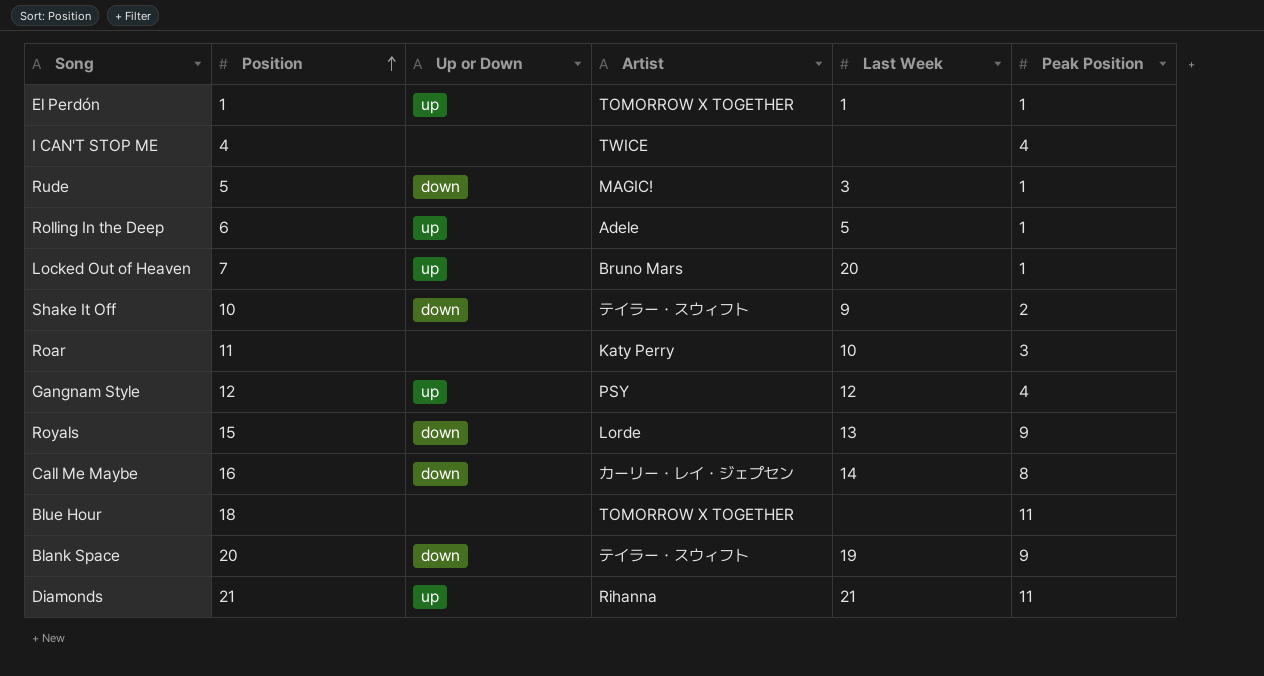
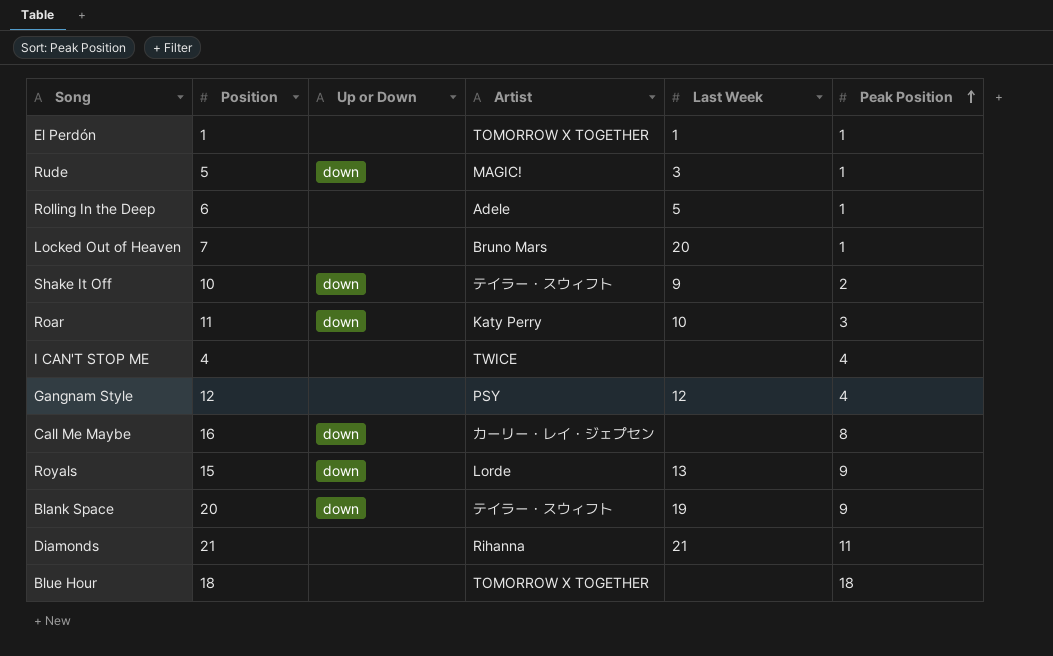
row order: Position ascending -> Peak Position ascending
El Perdón | Up or Down: up -> none
Rolling In the Deep | Up or Down: up -> none
Locked Out of Heaven | Up or Down: up -> none
Roar | Up or Down: none -> down
Gangnam Style | Up or Down: up -> none
Call Me Maybe | Last Week: 14 -> none
Diamonds | Up or Down: up -> none
Blue Hour | Peak Position: 11 -> 18

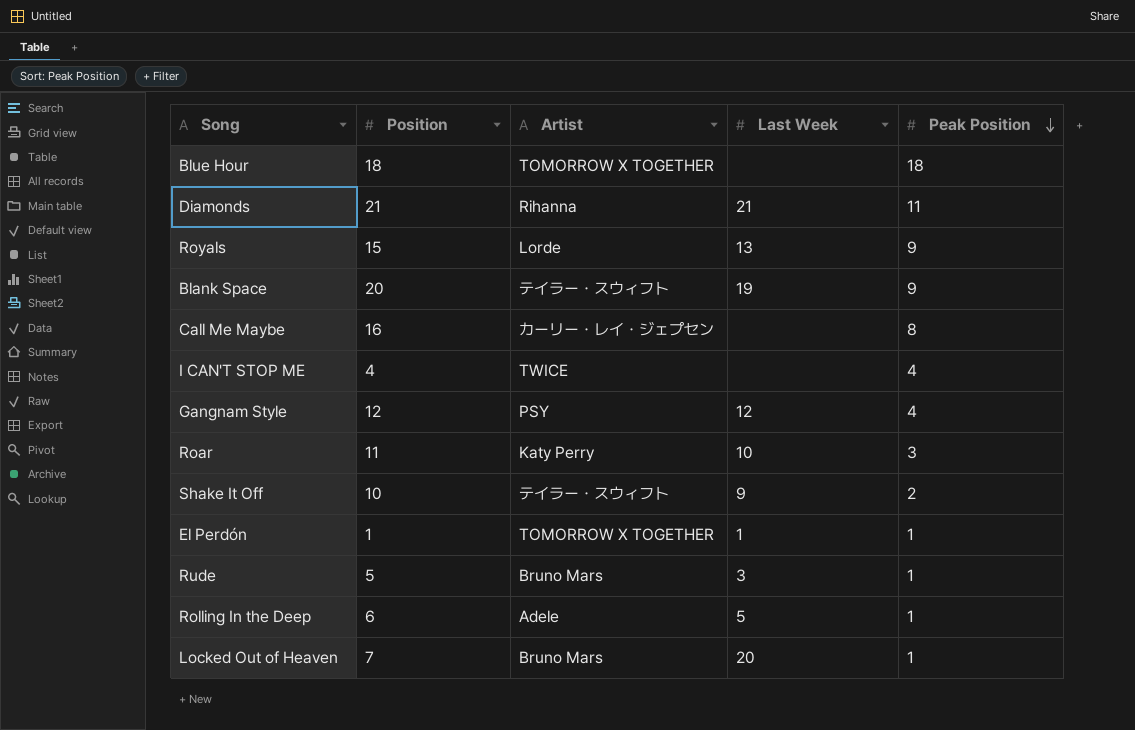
row order: Peak Position ascending -> Peak Position descending
column Up or Down | position: 3 -> none
Rude | Artist: MAGIC! -> Bruno Mars

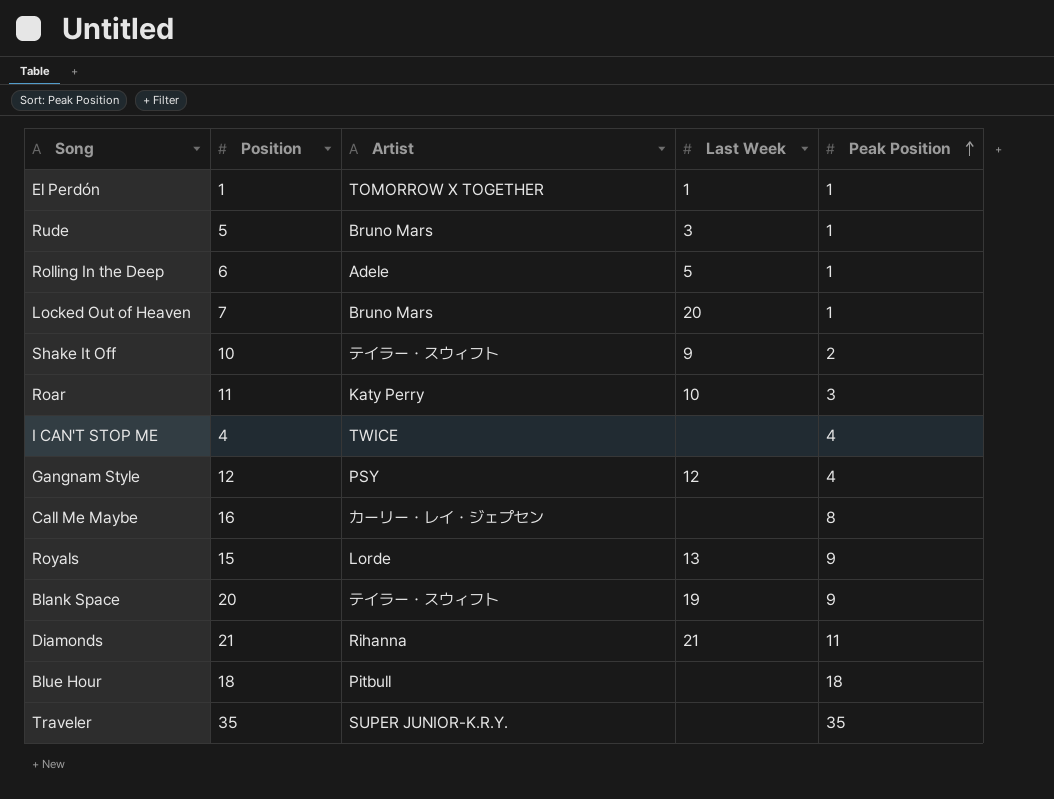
row order: Peak Position descending -> Peak Position ascending
Blue Hour | Artist: TOMORROW X TOGETHER -> Pitbull
row Traveler: none -> 35 | SUPER JUNIOR-K.R.Y. | none | 35

